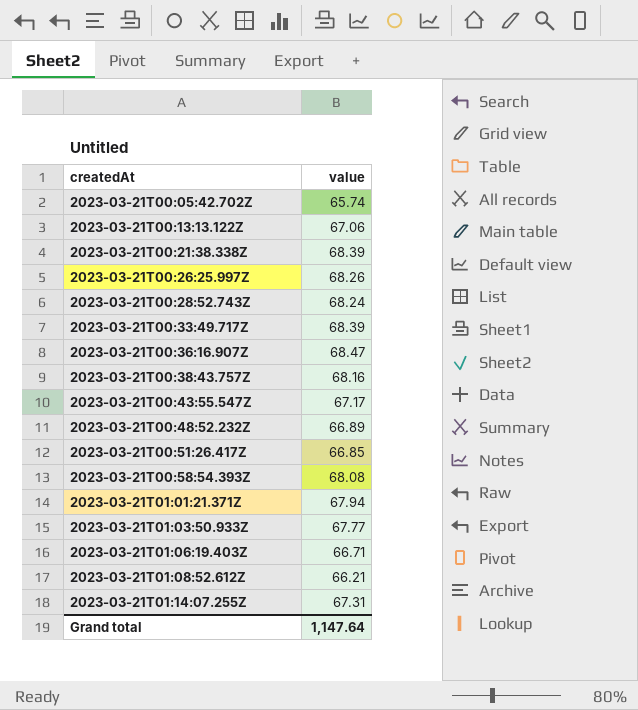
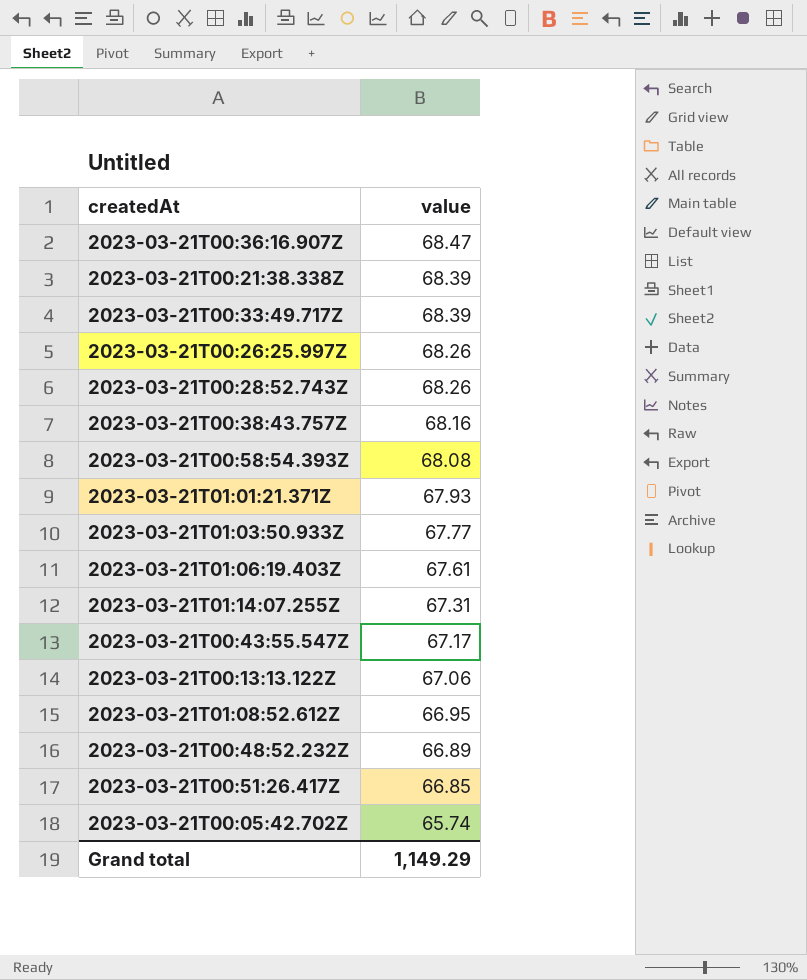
row order: createdAt ascending -> value descending
2023-03-21T00:28:52.743Z | value: 68.24 -> 68.26
2023-03-21T01:01:21.371Z | value: 67.94 -> 67.93
2023-03-21T01:06:19.403Z | value: 66.71 -> 67.61
2023-03-21T01:08:52.612Z | value: 66.21 -> 66.95
Grand total | value: 1,147.64 -> 1,149.29

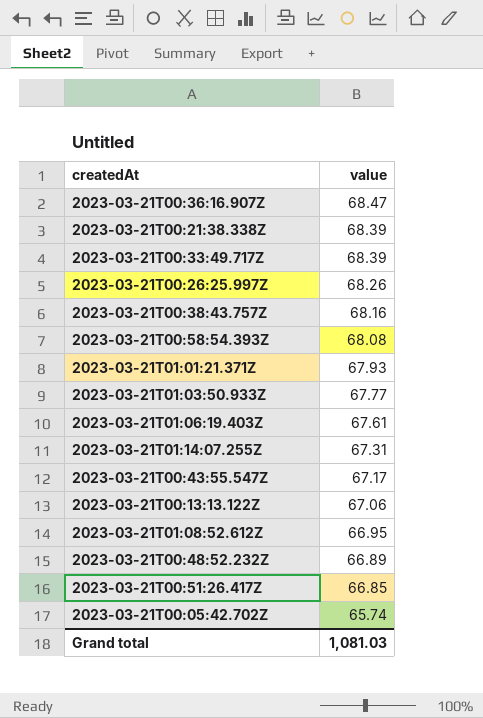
row 2023-03-21T00:28:52.743Z: 68.26 -> none
Grand total | value: 1,149.29 -> 1,081.03

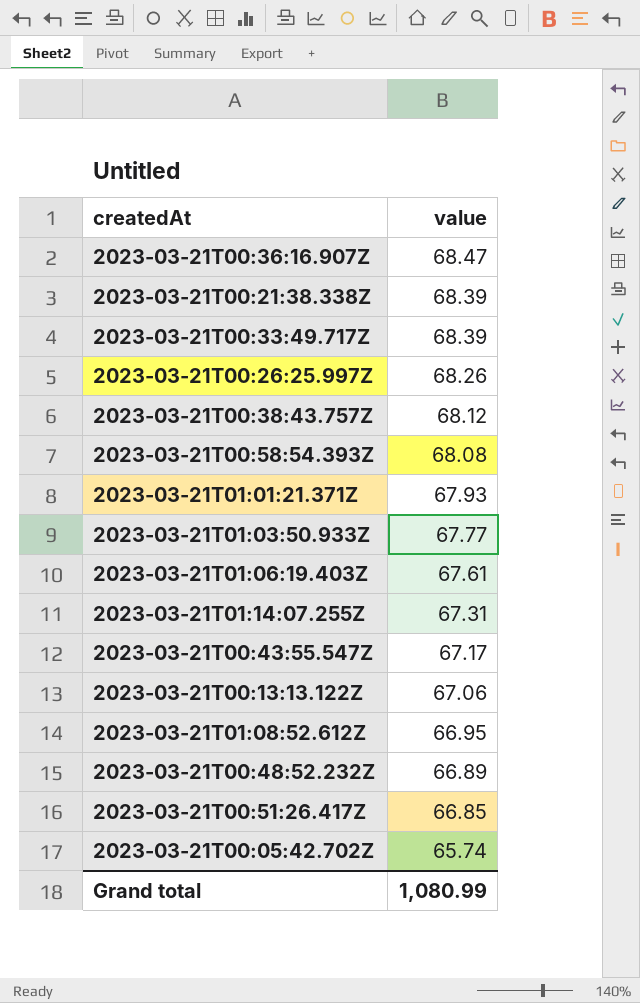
2023-03-21T00:38:43.757Z | value: 68.16 -> 68.12
Grand total | value: 1,081.03 -> 1,080.99

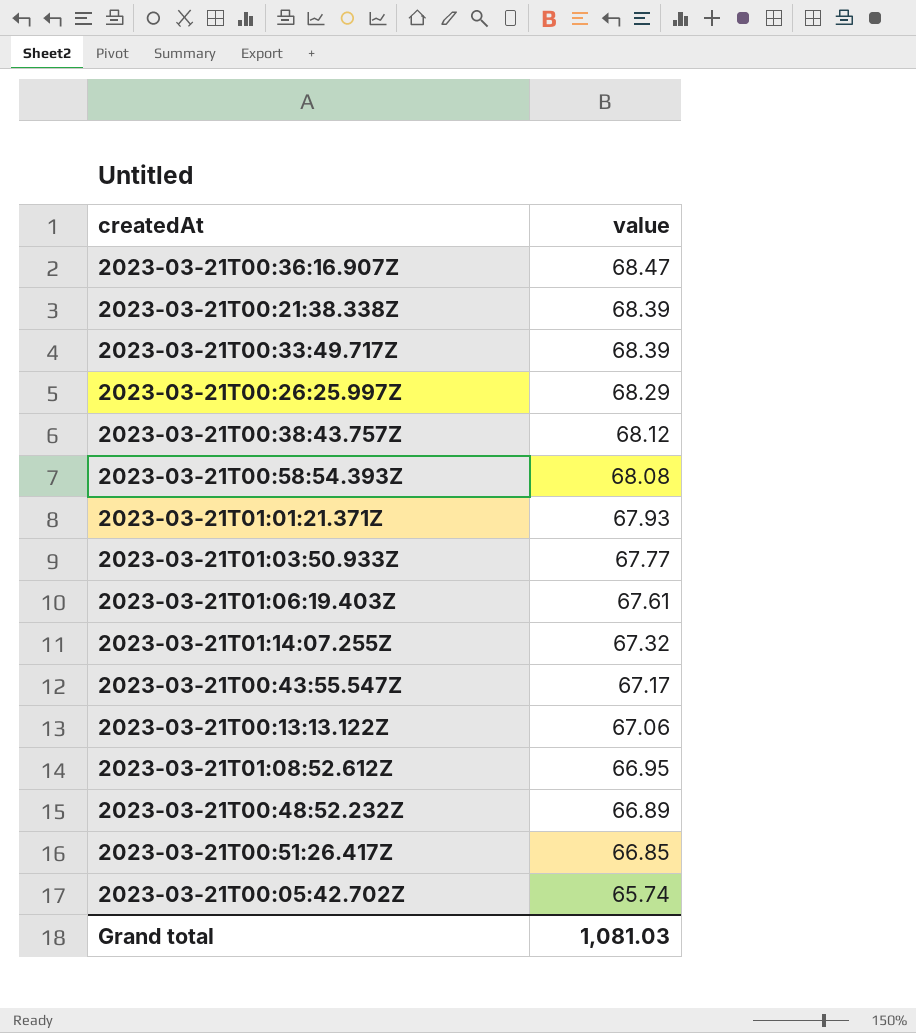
2023-03-21T00:26:25.997Z | value: 68.26 -> 68.29
2023-03-21T01:14:07.255Z | value: 67.31 -> 67.32
Grand total | value: 1,080.99 -> 1,081.03

